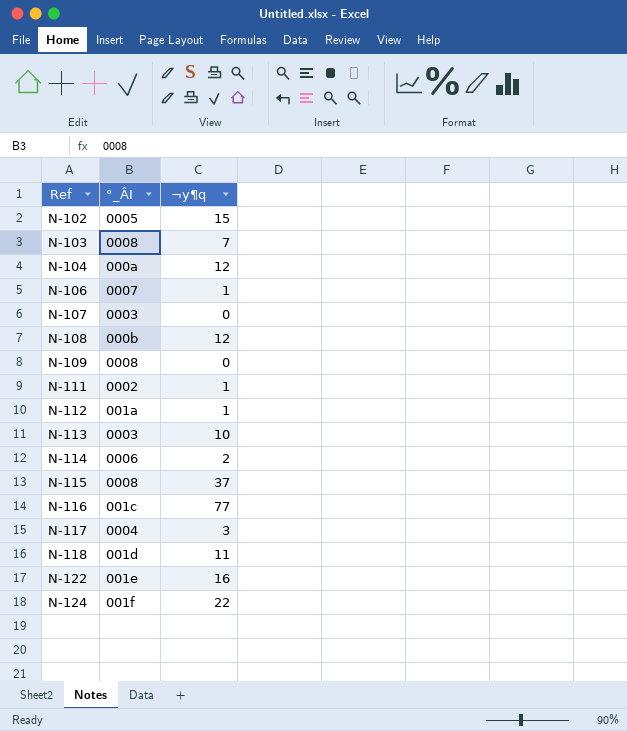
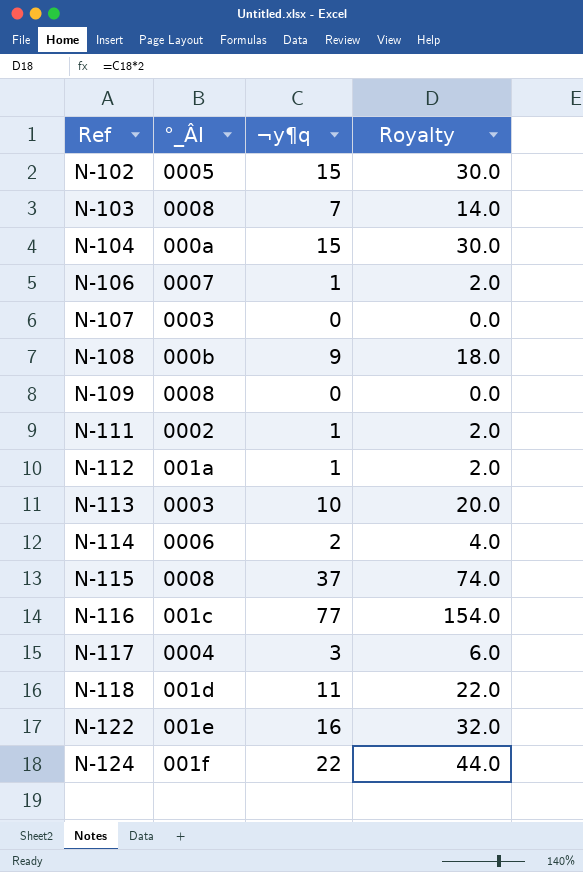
column Royalty | formula: none -> [¬y¶q] * 2
N-104 | ¬y¶q: 12 -> 15
N-108 | ¬y¶q: 12 -> 9

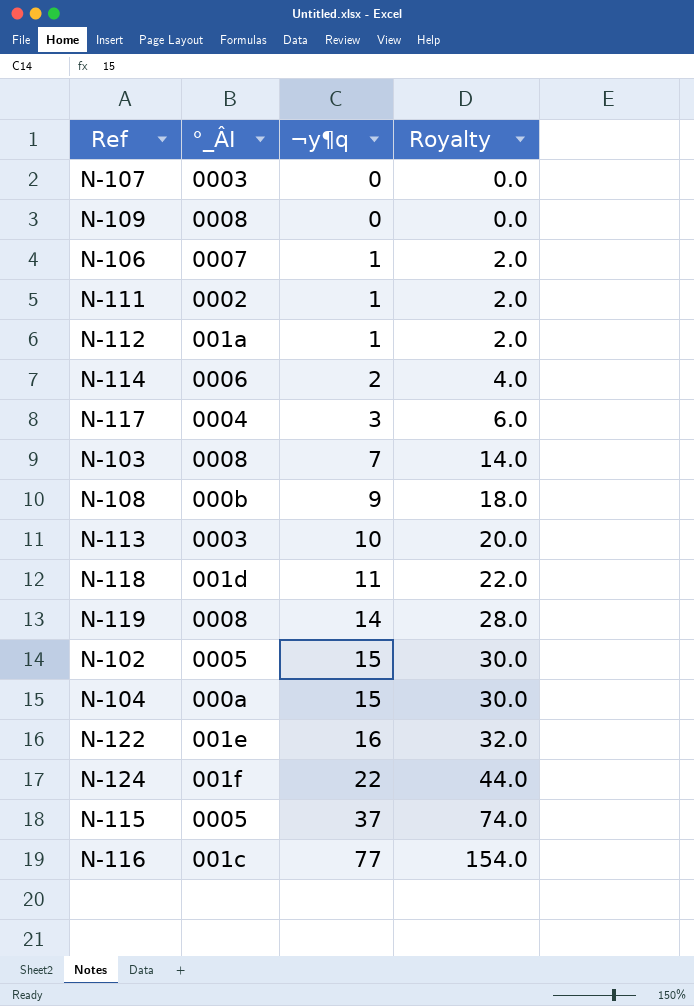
row order: Ref ascending -> ¬y¶q ascending
row N-119: none -> 0008 | 14 | 28.0
N-115 | °_ÂI: 0008 -> 0005

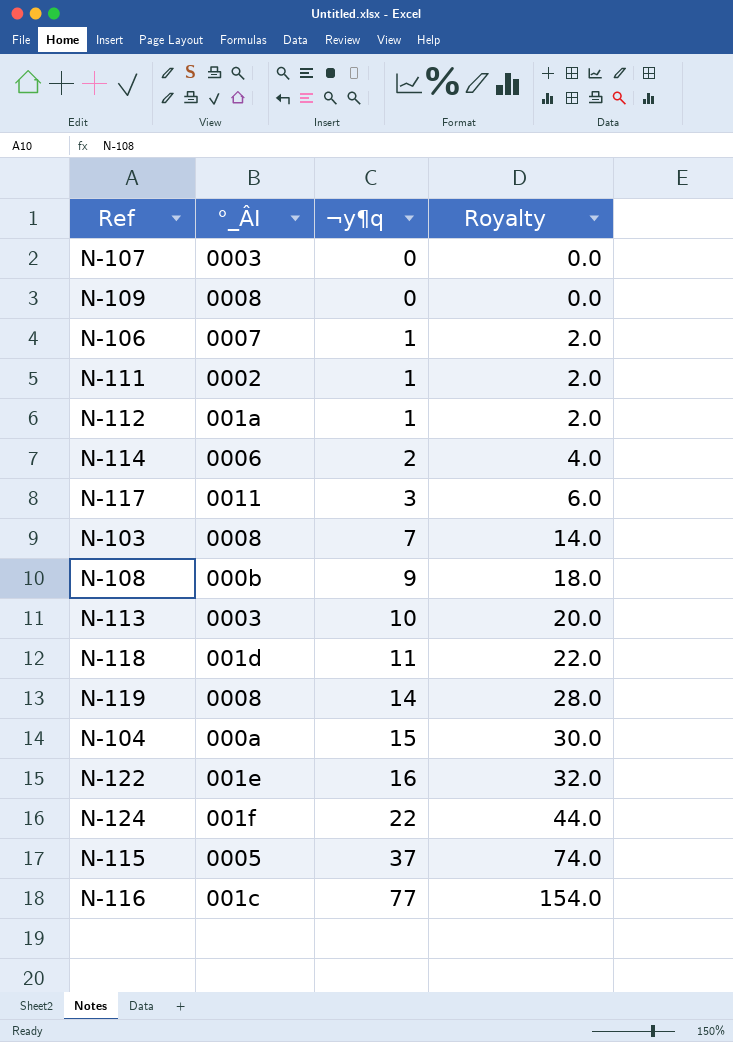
row N-102: 0005 | 15 | 30.0 -> none
N-117 | °_ÂI: 0004 -> 0011

